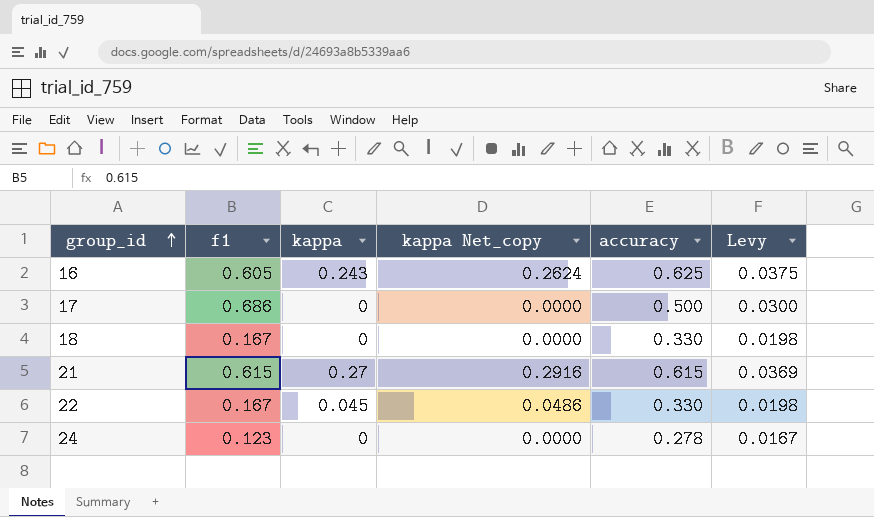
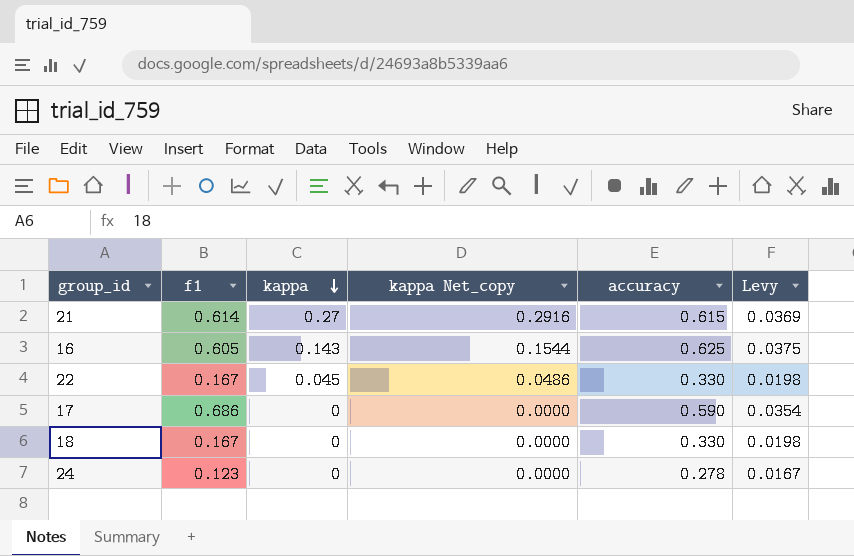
row order: group_id ascending -> kappa descending
21 | f1: 0.615 -> 0.614
16 | kappa: 0.243 -> 0.143
16 | kappa Net_copy: 0.2624 -> 0.1544
17 | accuracy: 0.500 -> 0.590
17 | Levy: 0.0300 -> 0.0354

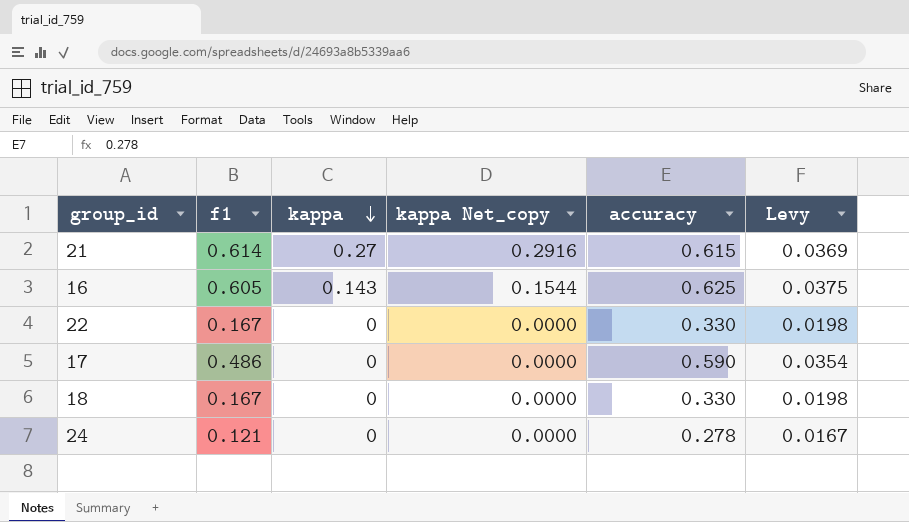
22 | kappa: 0.045 -> 0
22 | kappa Net_copy: 0.0486 -> 0.0000
17 | f1: 0.686 -> 0.486
24 | f1: 0.123 -> 0.121

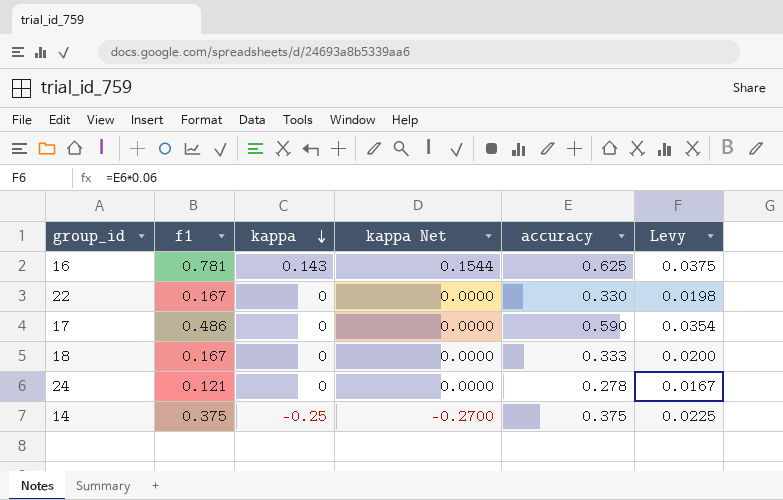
column name: kappa Net_copy -> kappa Net
row 21: 0.614 | 0.27 | 0.2916 | 0.615 | 0.0369 -> none
16 | f1: 0.605 -> 0.781
18 | accuracy: 0.330 -> 0.333
18 | Levy: 0.0198 -> 0.0200
row 14: none -> 0.375 | -0.25 | -0.2700 | 0.375 | 0.0225

